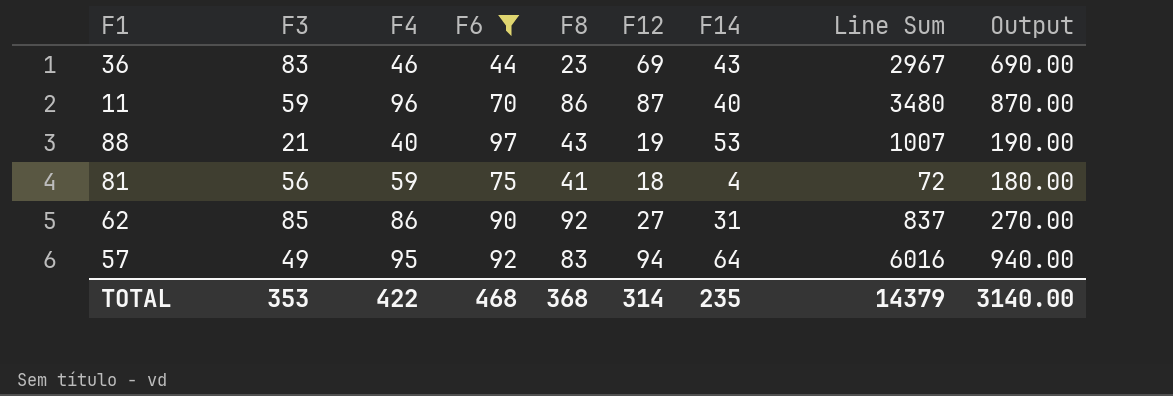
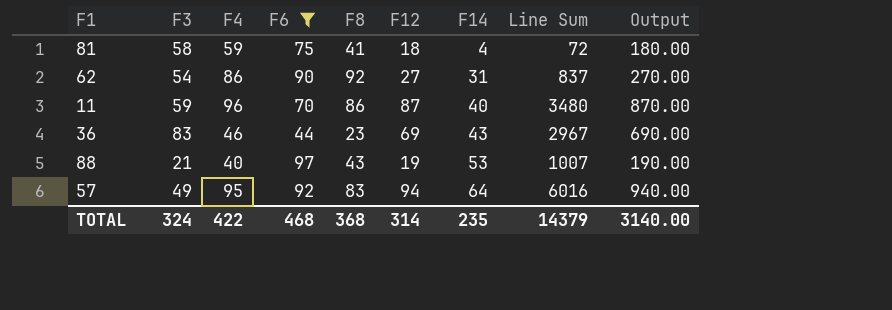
row order: none -> F14 ascending
81 | F3: 56 -> 58
62 | F3: 85 -> 54
TOTAL | F3: 353 -> 324

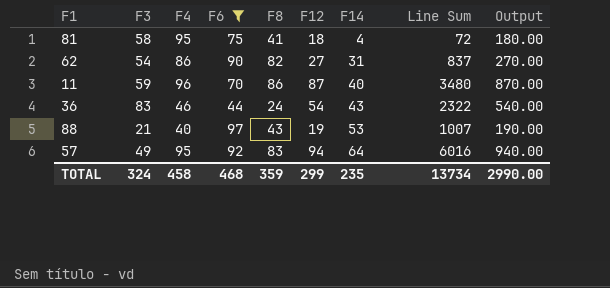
81 | F4: 59 -> 95
62 | F8: 92 -> 82
36 | F8: 23 -> 24
36 | F12: 69 -> 54
36 | Line Sum: 2967 -> 2322
36 | Output: 690.00 -> 540.00
TOTAL | F4: 422 -> 458
TOTAL | F8: 368 -> 359
TOTAL | F12: 314 -> 299
TOTAL | Line Sum: 14379 -> 13734
TOTAL | Output: 3140.00 -> 2990.00

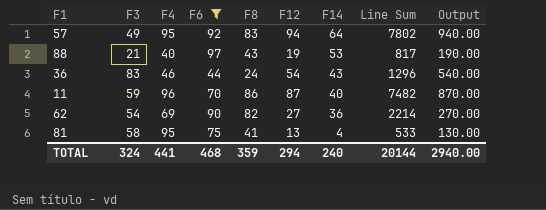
row order: F14 ascending -> F14 descending
column Line Sum | formula: [F12] * [F14] -> [F8] * [F12]
62 | F4: 86 -> 69
62 | F14: 31 -> 36
81 | F12: 18 -> 13
81 | Output: 180.00 -> 130.00
TOTAL | F4: 458 -> 441
TOTAL | F12: 299 -> 294
TOTAL | F14: 235 -> 240
TOTAL | Line Sum: 13734 -> 20144
TOTAL | Output: 2990.00 -> 2940.00

